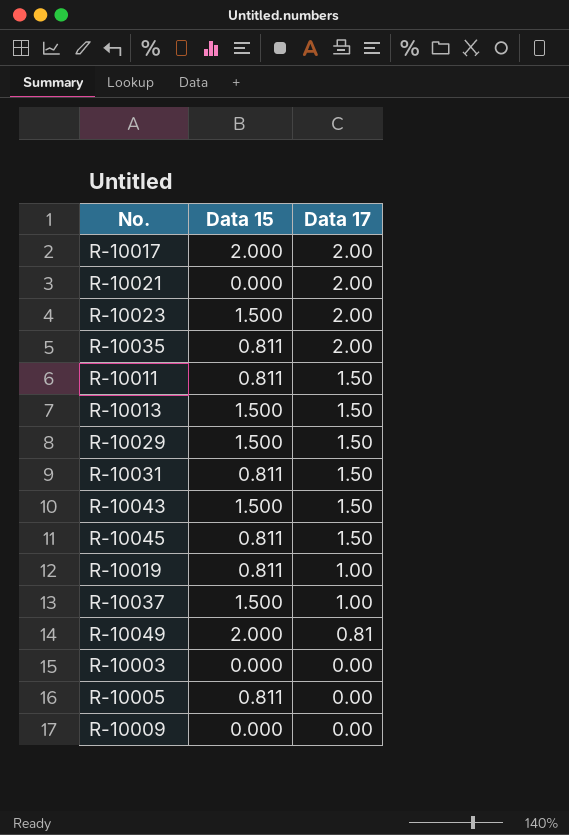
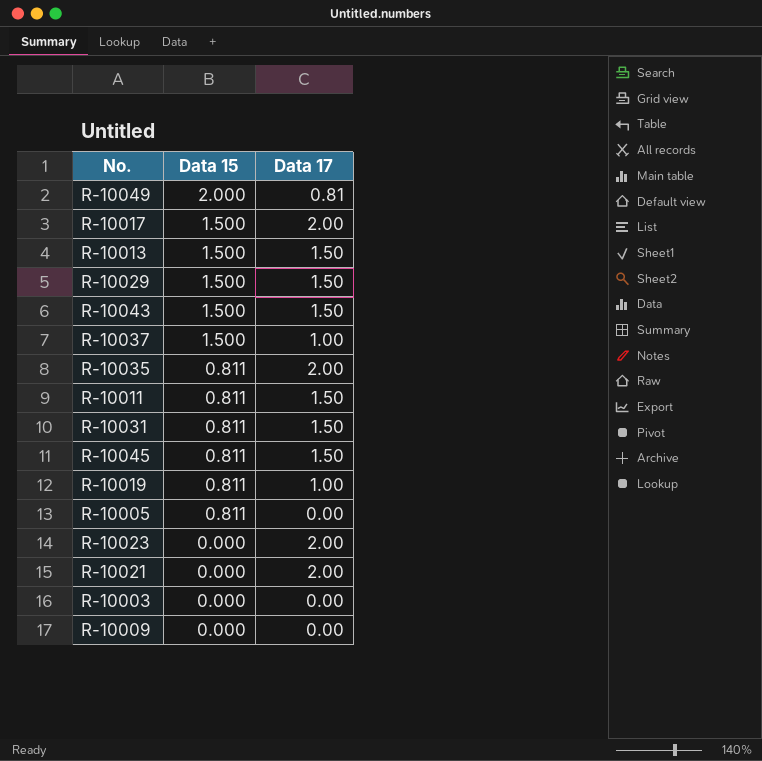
row order: Data 17 descending -> Data 15 descending
R-10017 | Data 15: 2.000 -> 1.500
R-10023 | Data 15: 1.500 -> 0.000

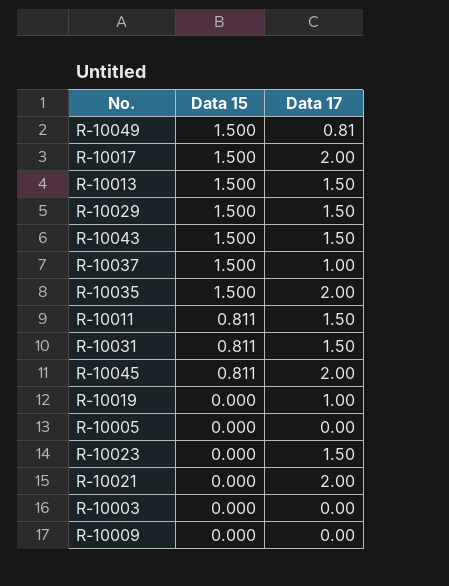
R-10049 | Data 15: 2.000 -> 1.500
R-10035 | Data 15: 0.811 -> 1.500
R-10045 | Data 17: 1.50 -> 2.00
R-10019 | Data 15: 0.811 -> 0.000
R-10005 | Data 15: 0.811 -> 0.000
R-10023 | Data 17: 2.00 -> 1.50

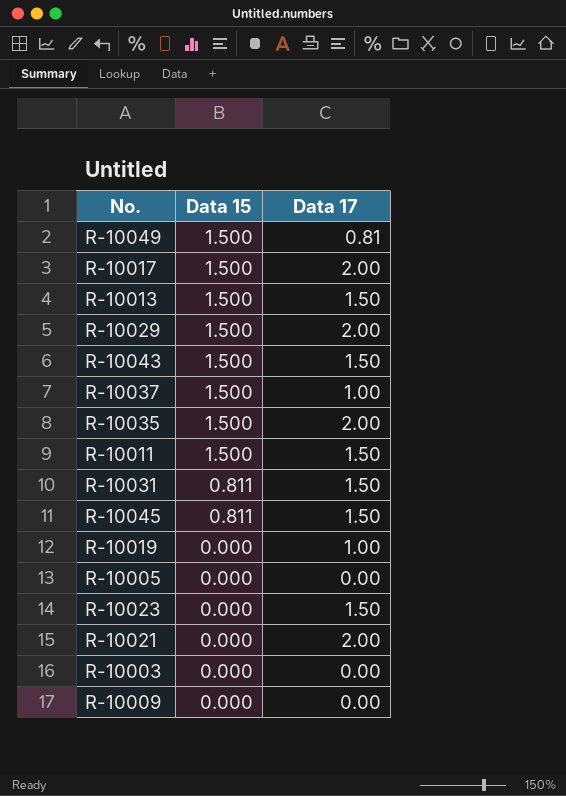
R-10029 | Data 17: 1.50 -> 2.00
R-10011 | Data 15: 0.811 -> 1.500
R-10045 | Data 17: 2.00 -> 1.50

